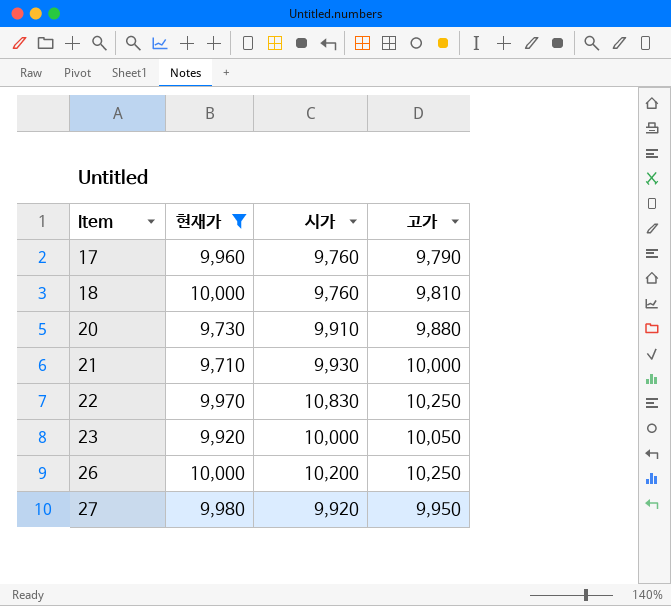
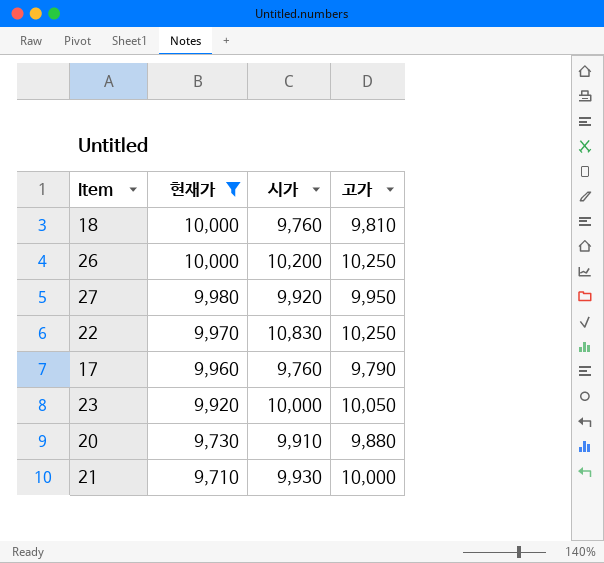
row order: Item ascending -> 현재가 descending

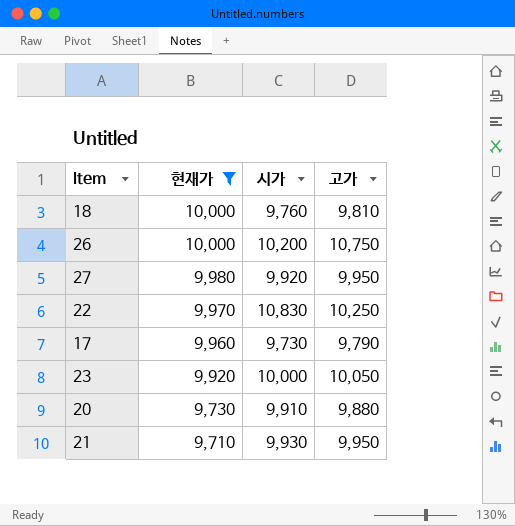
26 | 고가: 10,250 -> 10,750
17 | 시가: 9,760 -> 9,730
21 | 고가: 10,000 -> 9,950

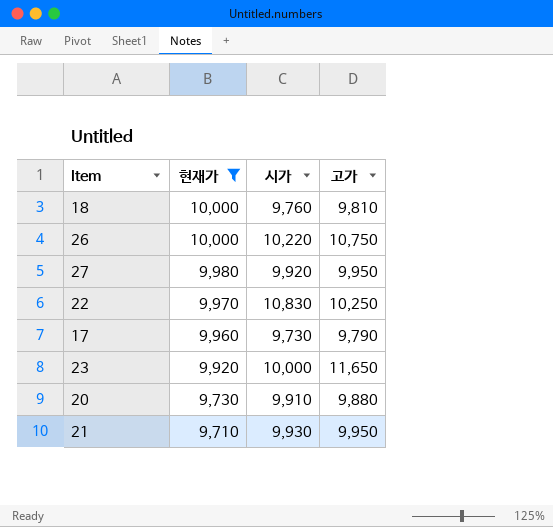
26 | 시가: 10,200 -> 10,220
23 | 고가: 10,050 -> 11,650

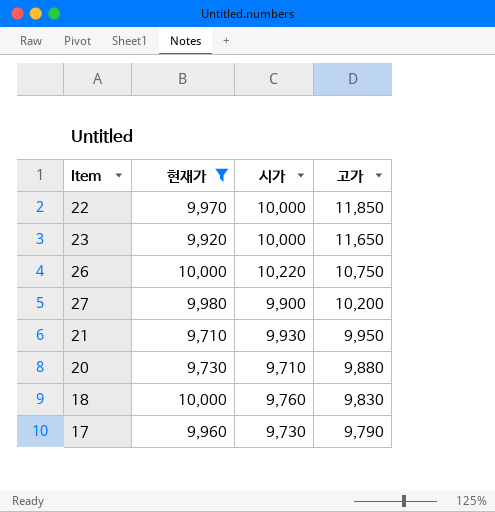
row order: 현재가 descending -> 고가 descending
22 | 시가: 10,830 -> 10,000
22 | 고가: 10,250 -> 11,850
27 | 시가: 9,920 -> 9,900
27 | 고가: 9,950 -> 10,200
20 | 시가: 9,910 -> 9,710
18 | 고가: 9,810 -> 9,830

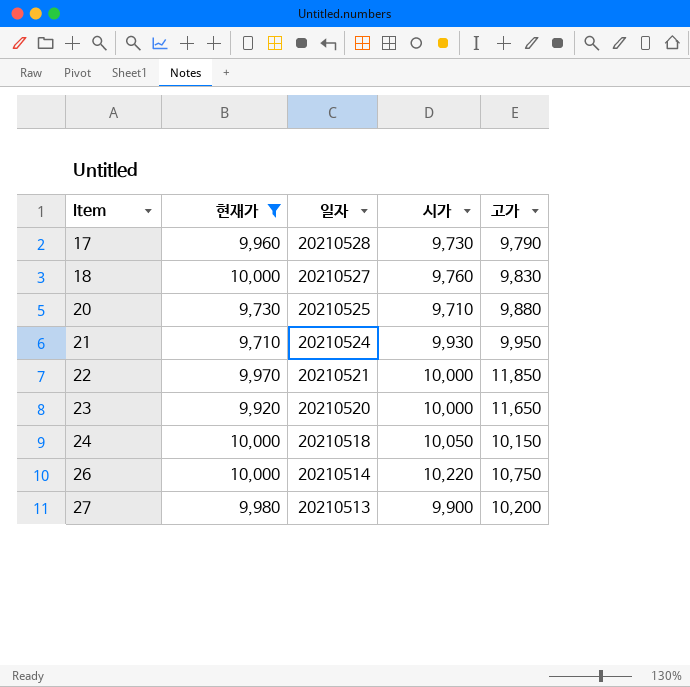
row order: 고가 descending -> Item ascending
column 일자 | position: none -> 3
row 24: none -> 10,000 | 20210518 | 10,050 | 10,150

